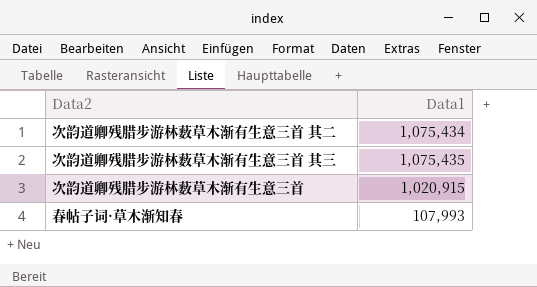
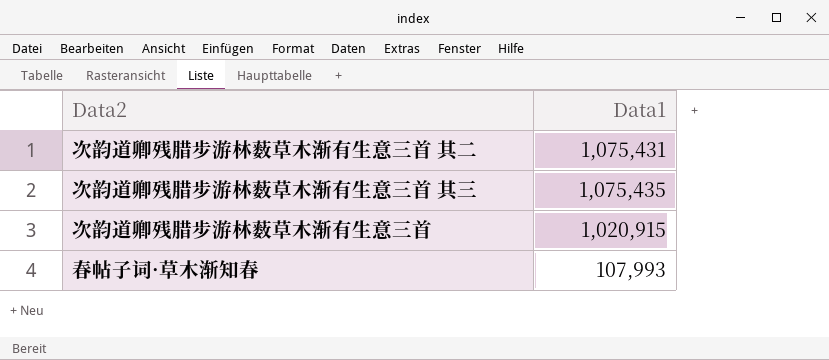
次韵道卿残腊步游林薮草木渐有生意三首 其二 | Data1: 1,075,434 -> 1,075,431

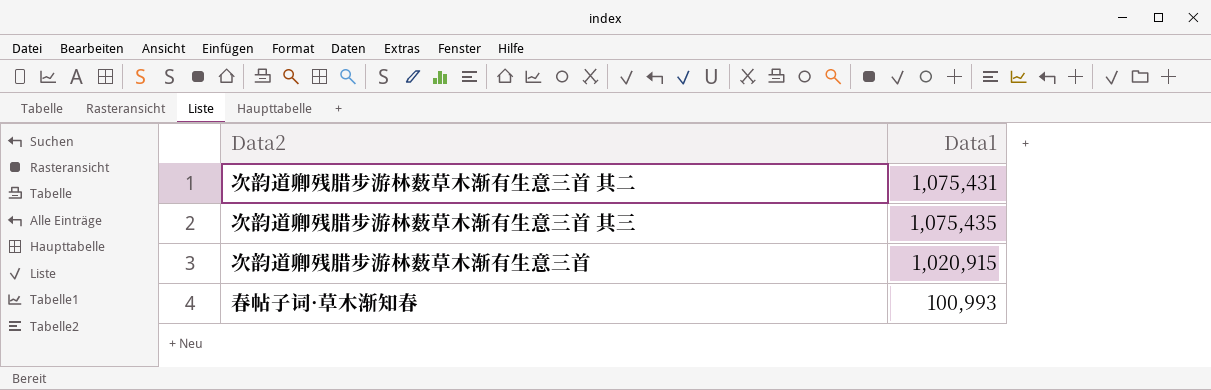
春帖子词·草木渐知春 | Data1: 107,993 -> 100,993

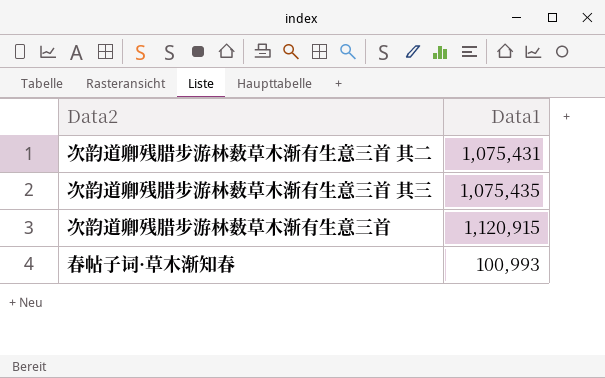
次韵道卿残腊步游林薮草木渐有生意三首 | Data1: 1,020,915 -> 1,120,915

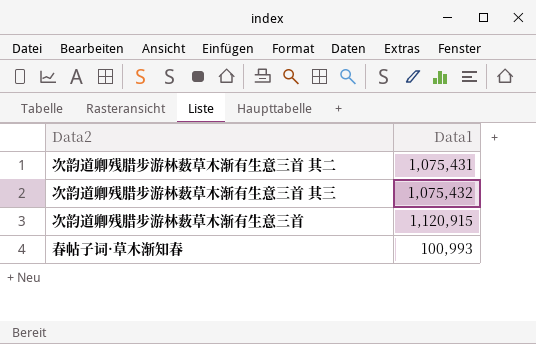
次韵道卿残腊步游林薮草木渐有生意三首 其三 | Data1: 1,075,435 -> 1,075,432

